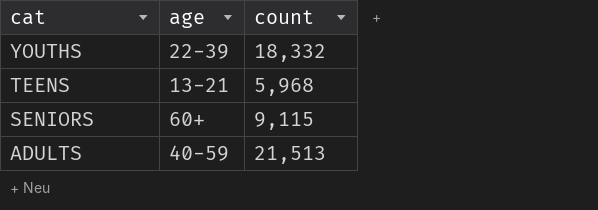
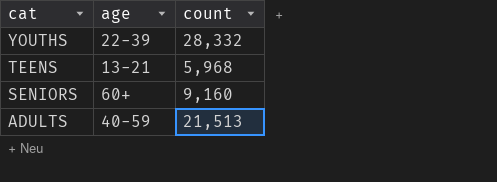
YOUTHS | count: 18,332 -> 28,332
SENIORS | count: 9,115 -> 9,160

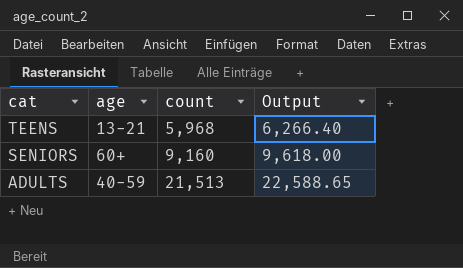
column Output | formula: none -> [count] * 1.05
row YOUTHS: 22-39 | 28,332 -> none

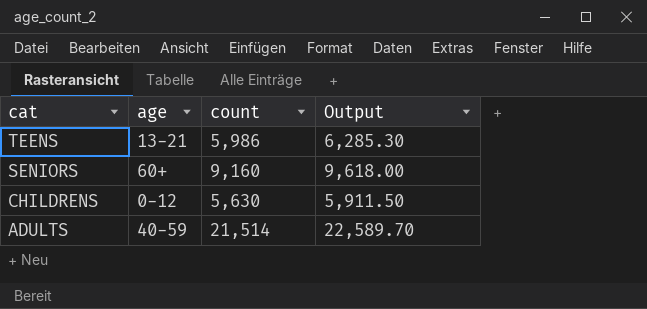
TEENS | count: 5,968 -> 5,986
TEENS | Output: 6,266.40 -> 6,285.30
row CHILDRENS: none -> 0-12 | 5,630 | 5,911.50
ADULTS | count: 21,513 -> 21,514
ADULTS | Output: 22,588.65 -> 22,589.70

